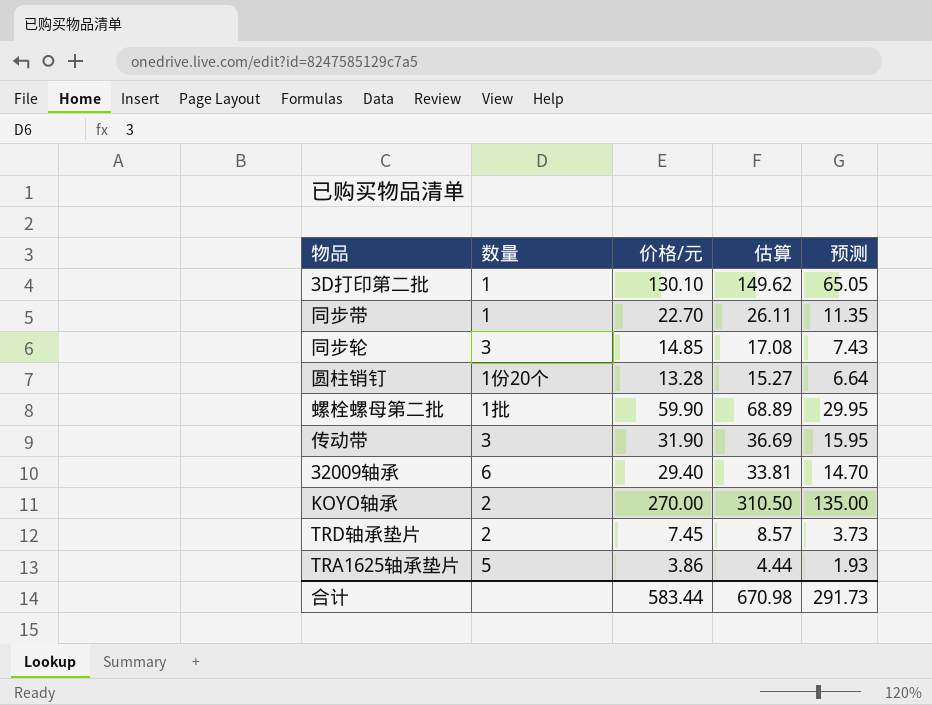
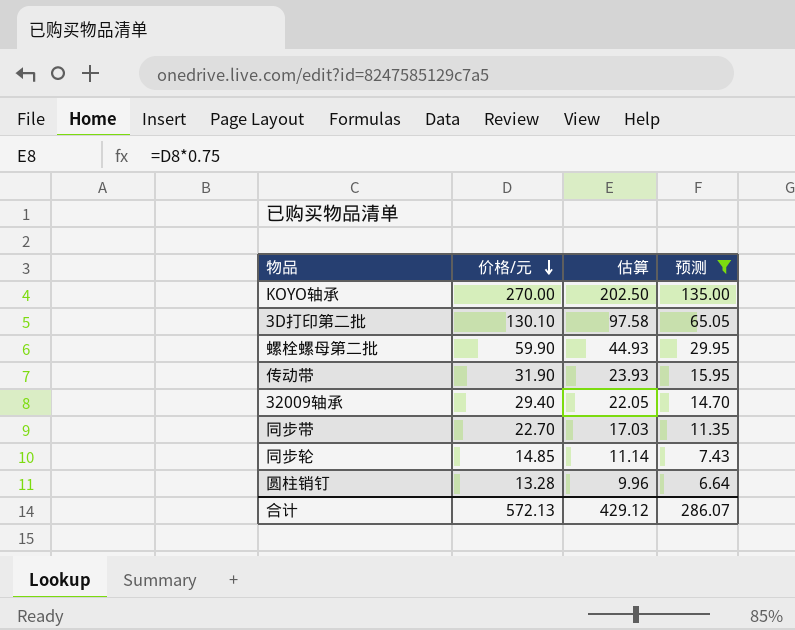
filter: none -> 预测 >= 6.64
row order: none -> 价格/元 descending
column 数量 | position: 2 -> none
column 估算 | formula: [价格/元] * 1.15 -> [价格/元] * 0.75
合计 | 价格/元: 583.44 -> 572.13
合计 | 估算: 670.98 -> 429.12
合计 | 预测: 291.73 -> 286.07

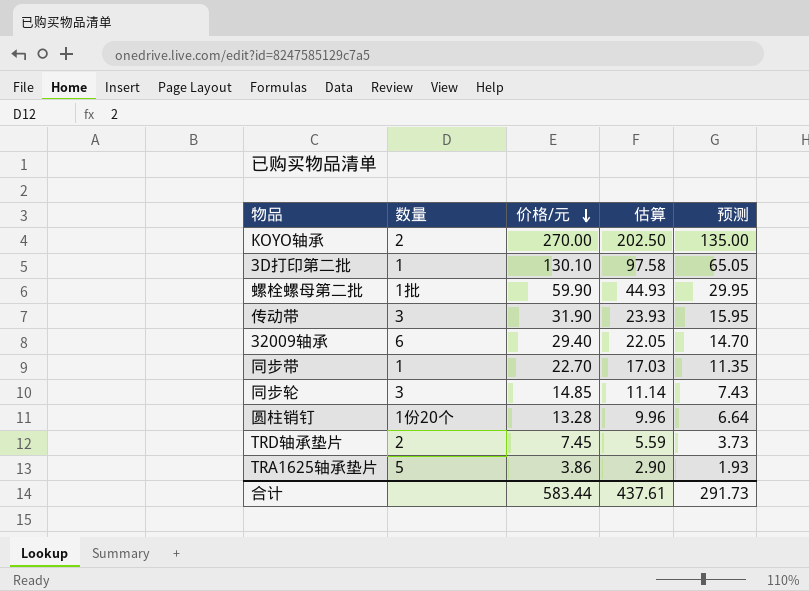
filter: 预测 >= 6.64 -> none
column 数量 | position: none -> 2
合计 | 价格/元: 572.13 -> 583.44
合计 | 估算: 429.12 -> 437.61
合计 | 预测: 286.07 -> 291.73

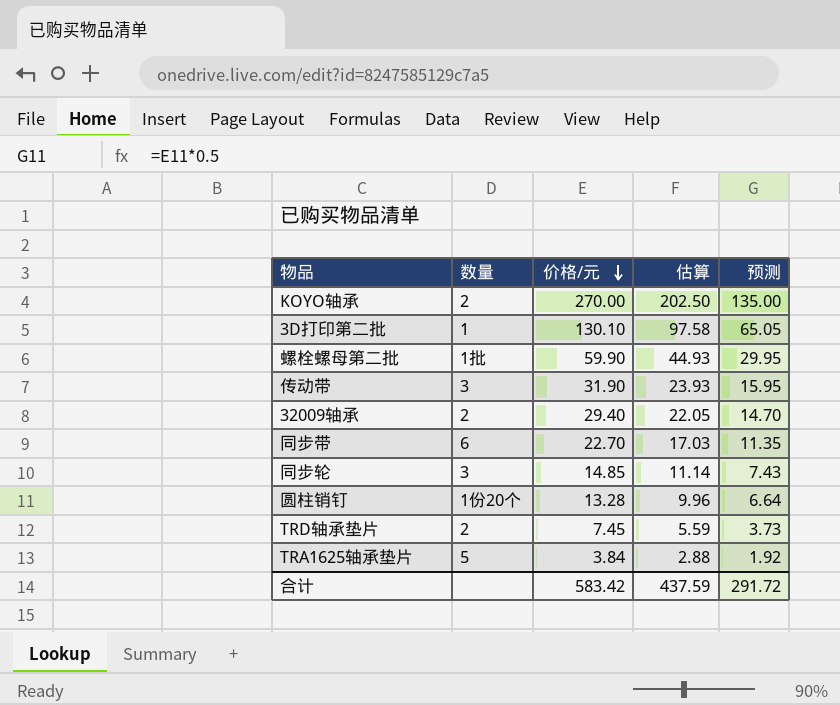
32009轴承 | 数量: 6 -> 2
同步带 | 数量: 1 -> 6
TRA1625轴承垫片 | 价格/元: 3.86 -> 3.84
TRA1625轴承垫片 | 估算: 2.90 -> 2.88
TRA1625轴承垫片 | 预测: 1.93 -> 1.92
合计 | 价格/元: 583.44 -> 583.42
合计 | 估算: 437.61 -> 437.59
合计 | 预测: 291.73 -> 291.72

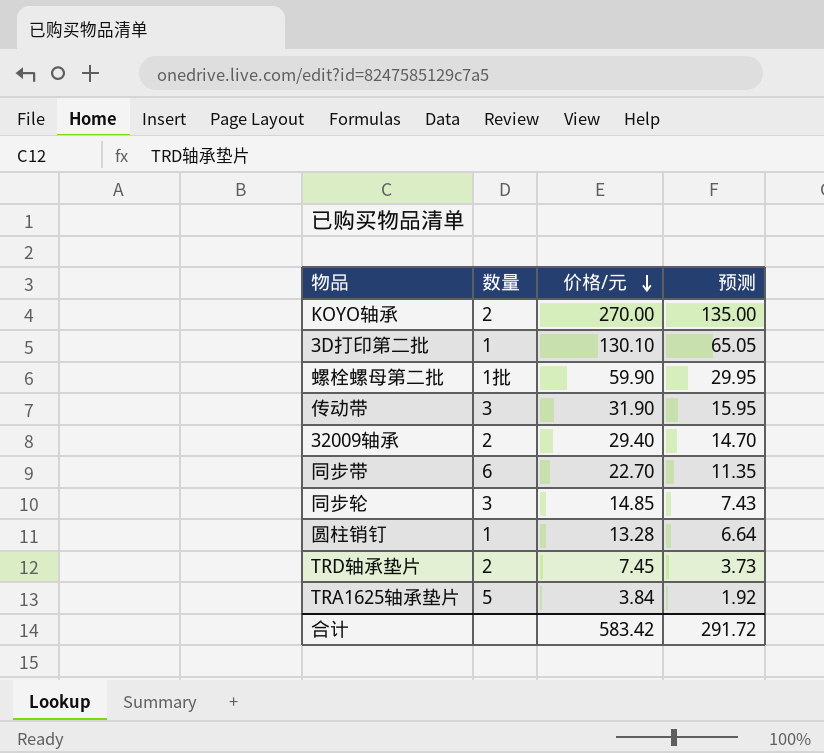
column 估算 | formula: [价格/元] * 0.75 -> none
圆柱销钉 | 数量: 1份20个 -> 1

